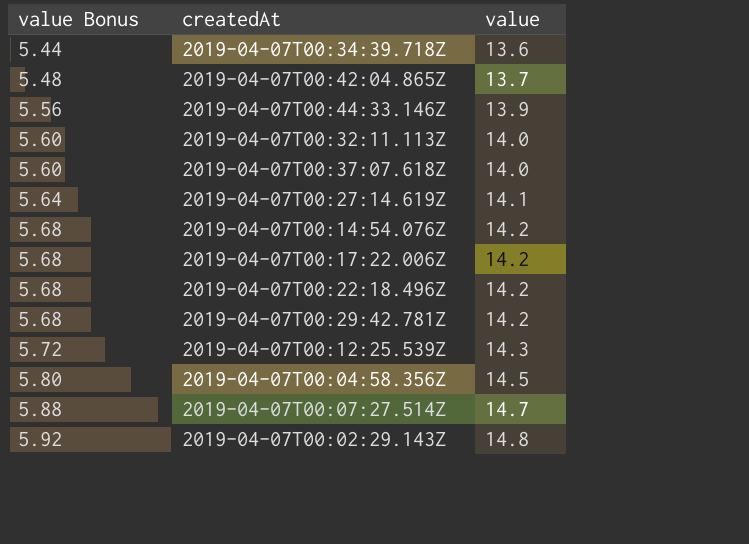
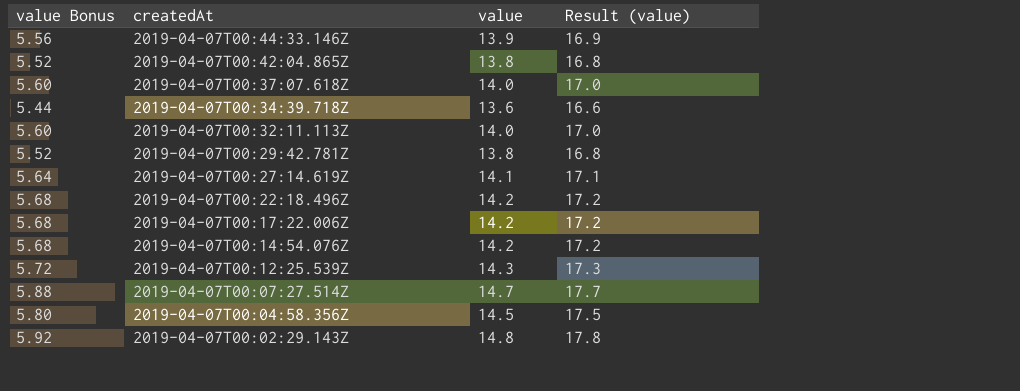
row order: value Bonus ascending -> createdAt descending
column Result (value) | formula: none -> [value] + 3
2019-04-07T00:42:04.865Z | value Bonus: 5.48 -> 5.52
2019-04-07T00:42:04.865Z | value: 13.7 -> 13.8
2019-04-07T00:29:42.781Z | value Bonus: 5.68 -> 5.52
2019-04-07T00:29:42.781Z | value: 14.2 -> 13.8

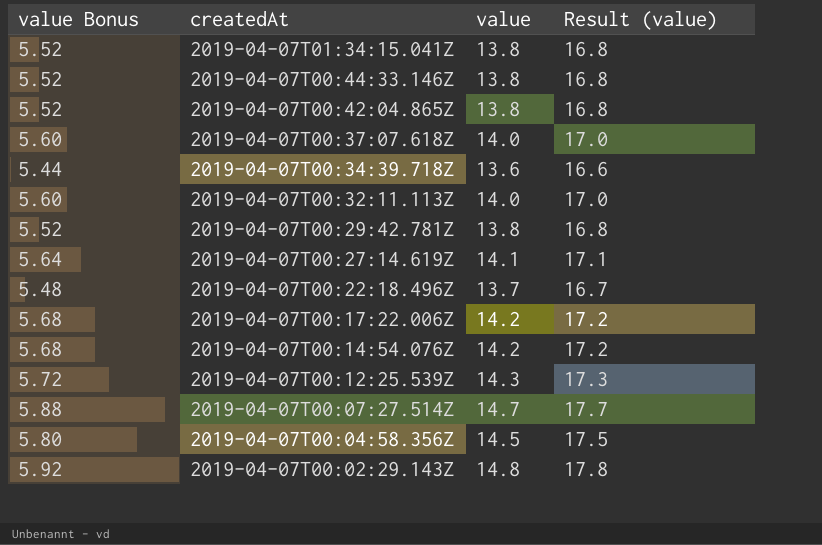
row 2019-04-07T01:34:15.041Z: none -> 5.52 | 13.8 | 16.8
2019-04-07T00:44:33.146Z | value Bonus: 5.56 -> 5.52
2019-04-07T00:44:33.146Z | value: 13.9 -> 13.8
2019-04-07T00:44:33.146Z | Result (value): 16.9 -> 16.8
2019-04-07T00:22:18.496Z | value Bonus: 5.68 -> 5.48
2019-04-07T00:22:18.496Z | value: 14.2 -> 13.7
2019-04-07T00:22:18.496Z | Result (value): 17.2 -> 16.7

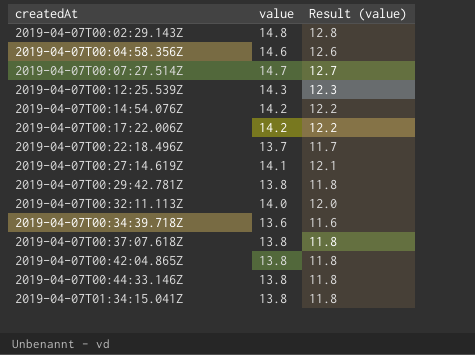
row order: createdAt descending -> createdAt ascending
column value Bonus | formula: [value] * 0.4 -> none
column Result (value) | formula: [value] + 3 -> [value] - 2
2019-04-07T00:04:58.356Z | value: 14.5 -> 14.6
2019-04-07T00:37:07.618Z | value: 14.0 -> 13.8

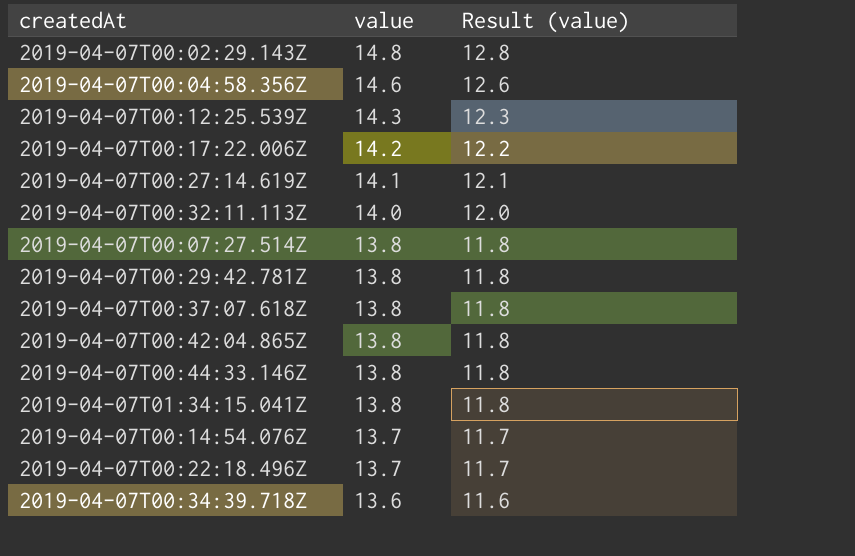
row order: createdAt ascending -> value descending
2019-04-07T00:07:27.514Z | value: 14.7 -> 13.8
2019-04-07T00:07:27.514Z | Result (value): 12.7 -> 11.8
2019-04-07T00:14:54.076Z | value: 14.2 -> 13.7
2019-04-07T00:14:54.076Z | Result (value): 12.2 -> 11.7

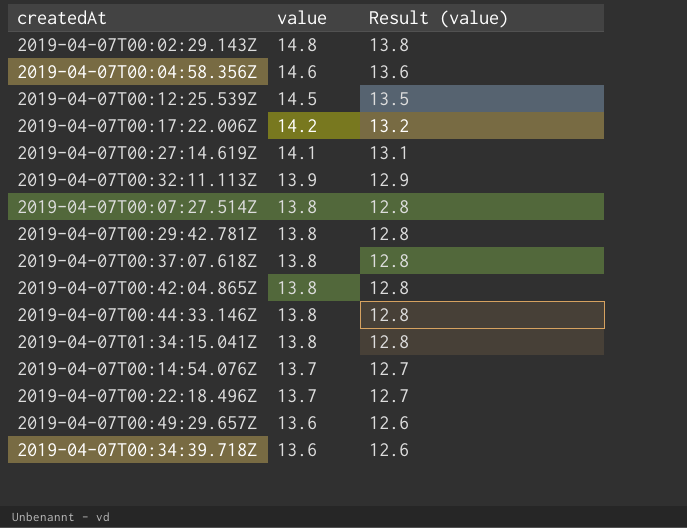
column Result (value) | formula: [value] - 2 -> [value] - 1
2019-04-07T00:12:25.539Z | value: 14.3 -> 14.5
2019-04-07T00:32:11.113Z | value: 14.0 -> 13.9
row 2019-04-07T00:49:29.657Z: none -> 13.6 | 12.6

